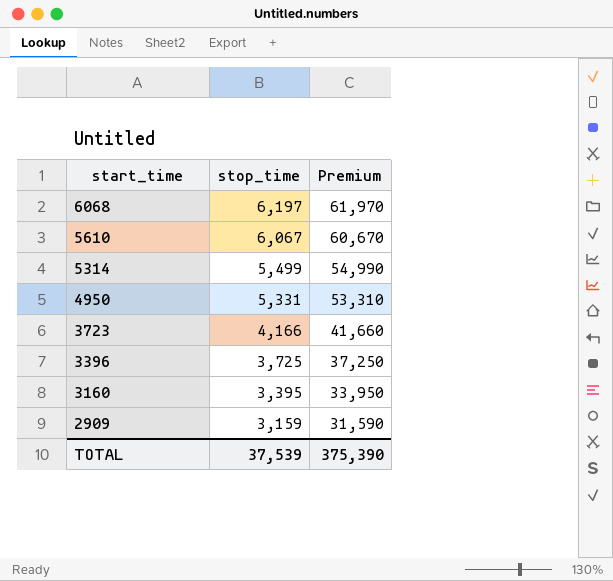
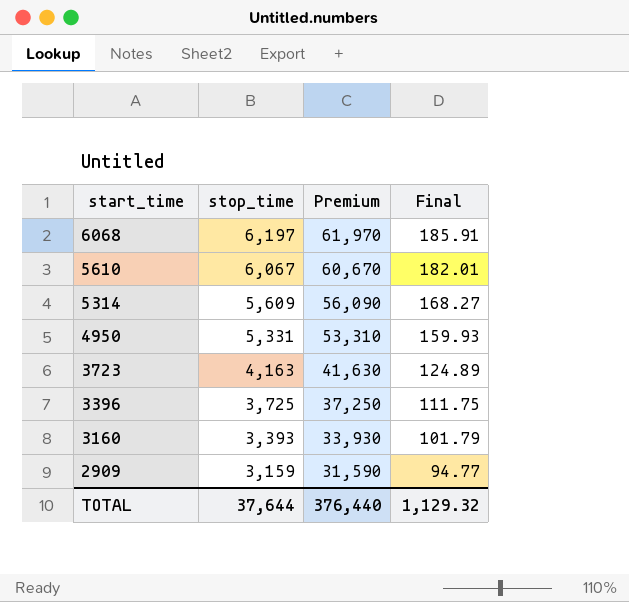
column Final | formula: none -> [stop_time] * 0.03
5314 | stop_time: 5,499 -> 5,609
5314 | Premium: 54,990 -> 56,090
3723 | stop_time: 4,166 -> 4,163
3723 | Premium: 41,660 -> 41,630
3160 | stop_time: 3,395 -> 3,393
3160 | Premium: 33,950 -> 33,930
TOTAL | stop_time: 37,539 -> 37,644
TOTAL | Premium: 375,390 -> 376,440

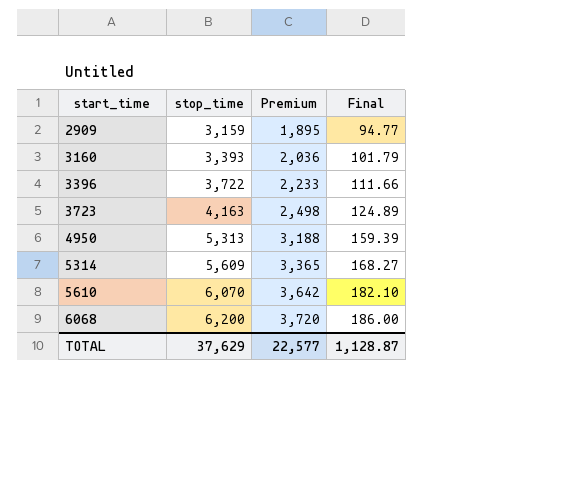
row order: start_time descending -> start_time ascending
column Premium | formula: [stop_time] * 10 -> [stop_time] * 0.6
3396 | stop_time: 3,725 -> 3,722
3396 | Final: 111.75 -> 111.66
4950 | stop_time: 5,331 -> 5,313
4950 | Final: 159.93 -> 159.39
5610 | stop_time: 6,067 -> 6,070
5610 | Final: 182.01 -> 182.10
6068 | stop_time: 6,197 -> 6,200
6068 | Final: 185.91 -> 186.00
TOTAL | stop_time: 37,644 -> 37,629
TOTAL | Premium: 376,440 -> 22,577
TOTAL | Final: 1,129.32 -> 1,128.87

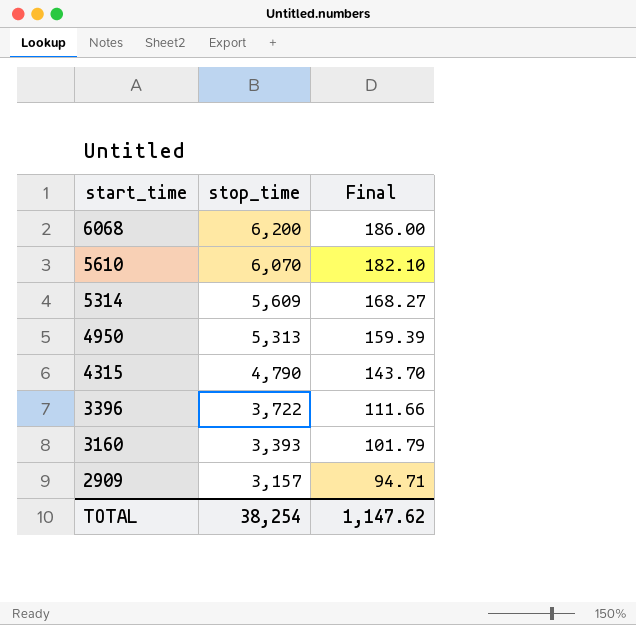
row order: start_time ascending -> start_time descending
column Premium | formula: [stop_time] * 0.6 -> none
row 3723: 4,163 | 2,498 | 124.89 -> none
row 4315: none -> 4,790 | 143.70
2909 | stop_time: 3,159 -> 3,157
2909 | Final: 94.77 -> 94.71
TOTAL | stop_time: 37,629 -> 38,254
TOTAL | Final: 1,128.87 -> 1,147.62

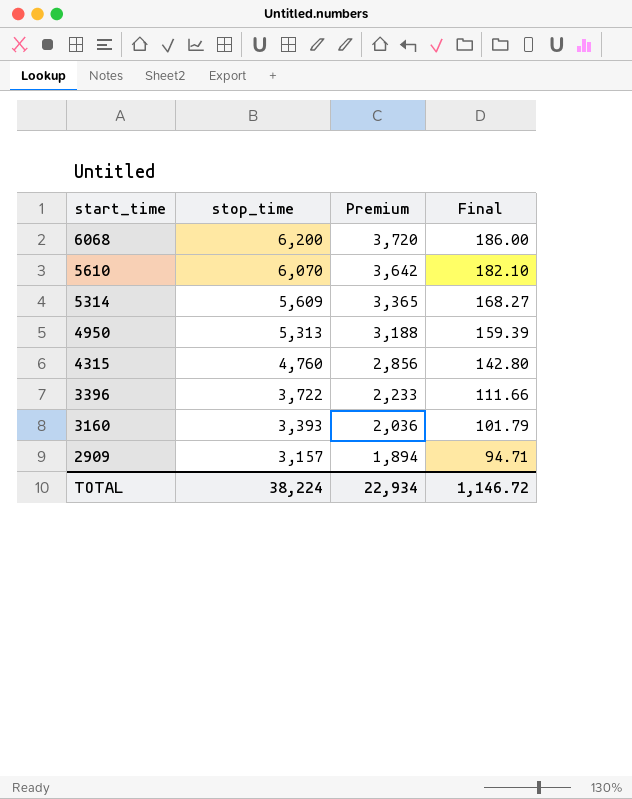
column Premium | formula: none -> [stop_time] * 0.6
4315 | stop_time: 4,790 -> 4,760
4315 | Final: 143.70 -> 142.80
TOTAL | stop_time: 38,254 -> 38,224
TOTAL | Final: 1,147.62 -> 1,146.72

